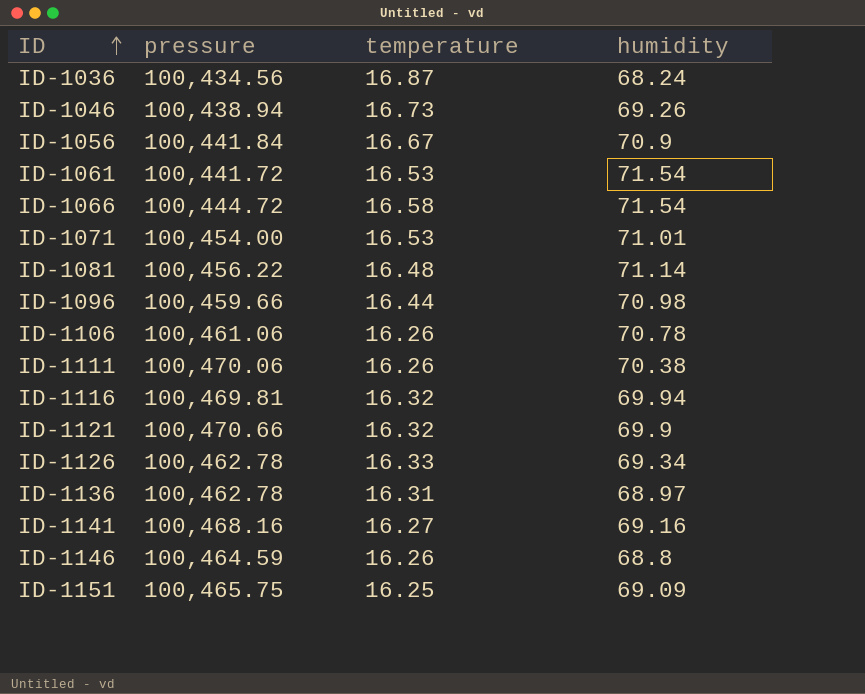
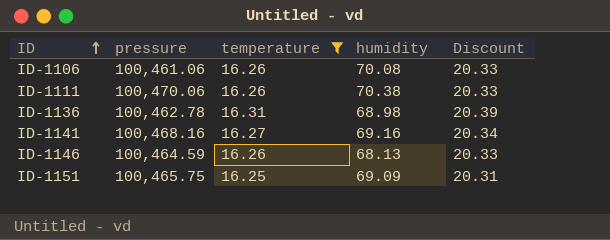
filter: none -> temperature <= 16.31
column Discount | formula: none -> [temperature] * 1.25
ID-1106 | humidity: 70.78 -> 70.08
ID-1136 | humidity: 68.97 -> 68.98
ID-1146 | humidity: 68.8 -> 68.13

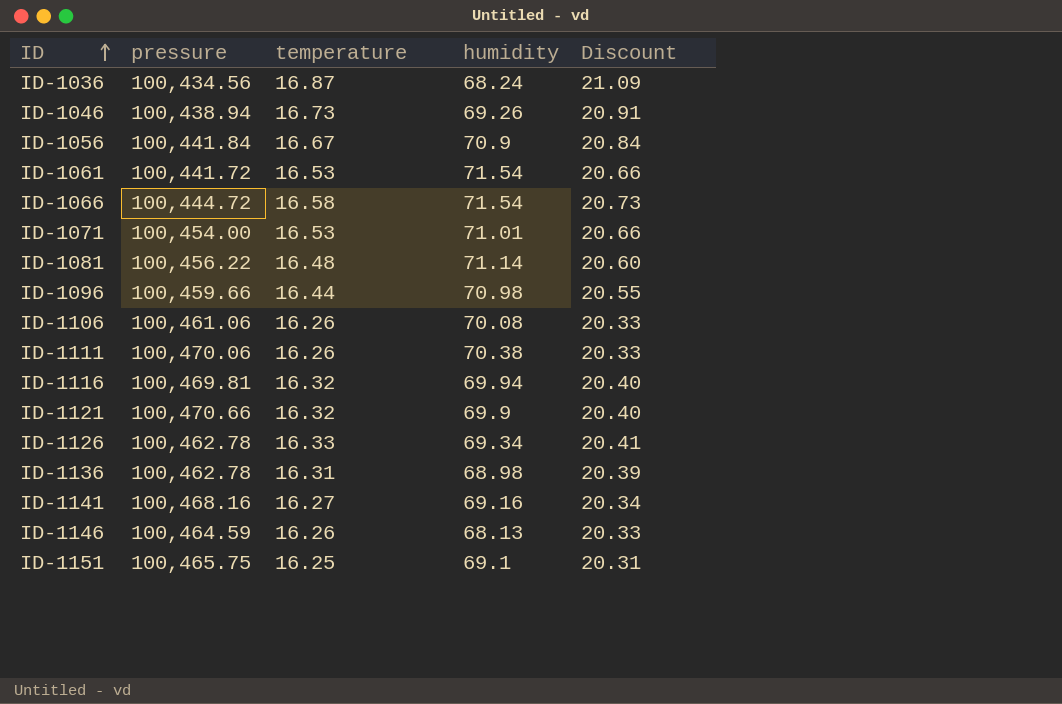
filter: temperature <= 16.31 -> none
ID-1151 | humidity: 69.09 -> 69.1

